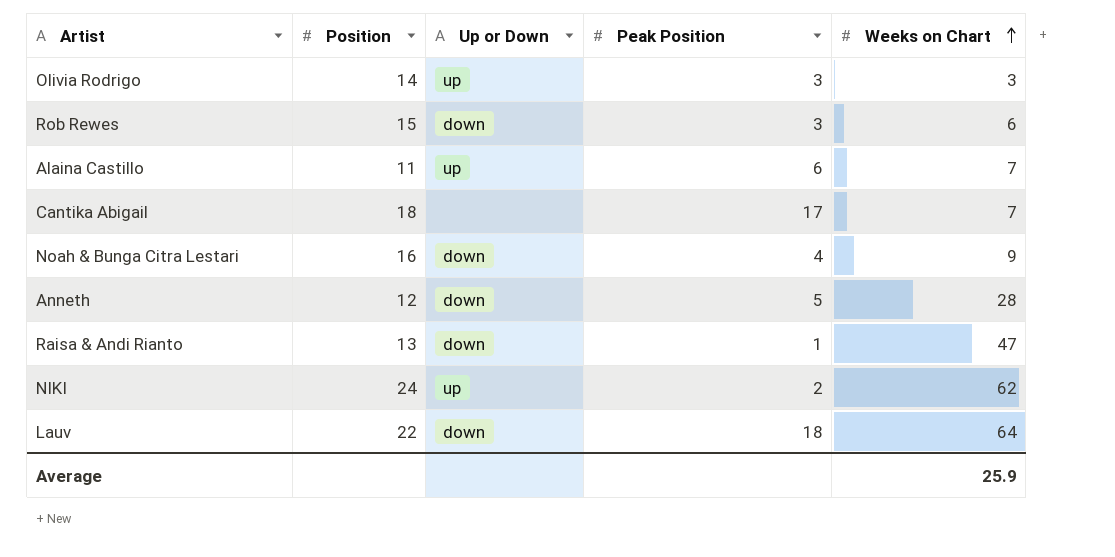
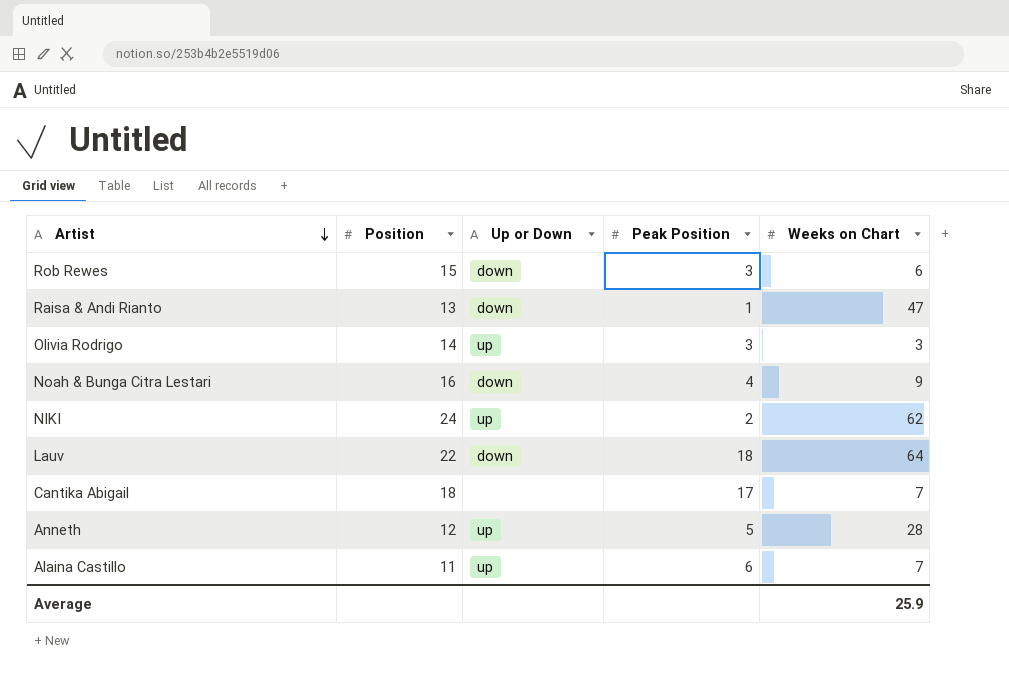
row order: Weeks on Chart ascending -> Artist descending
Anneth | Up or Down: down -> up

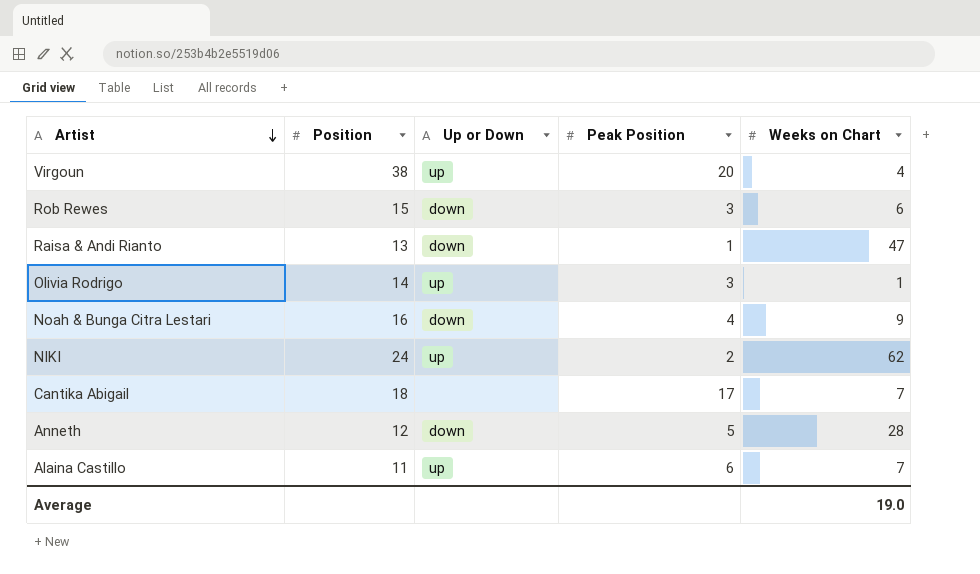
row Lauv: 22 | down | 18 | 64 -> none
row Virgoun: none -> 38 | up | 20 | 4
Olivia Rodrigo | Weeks on Chart: 3 -> 1
Anneth | Up or Down: up -> down
Average | Weeks on Chart: 25.9 -> 19.0

